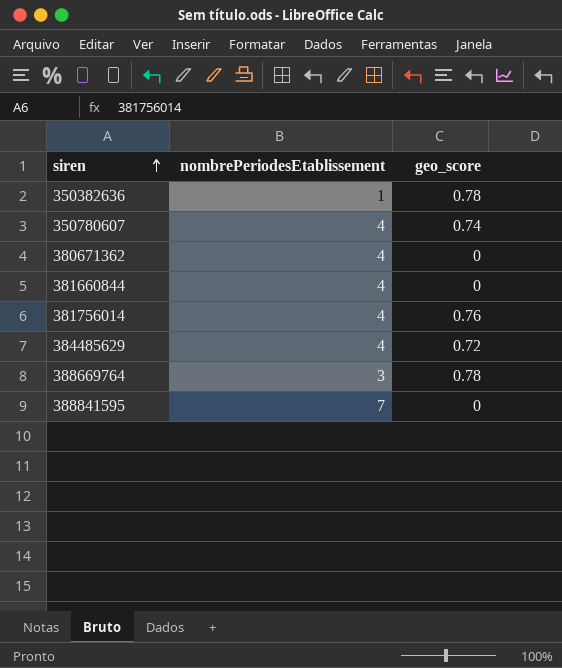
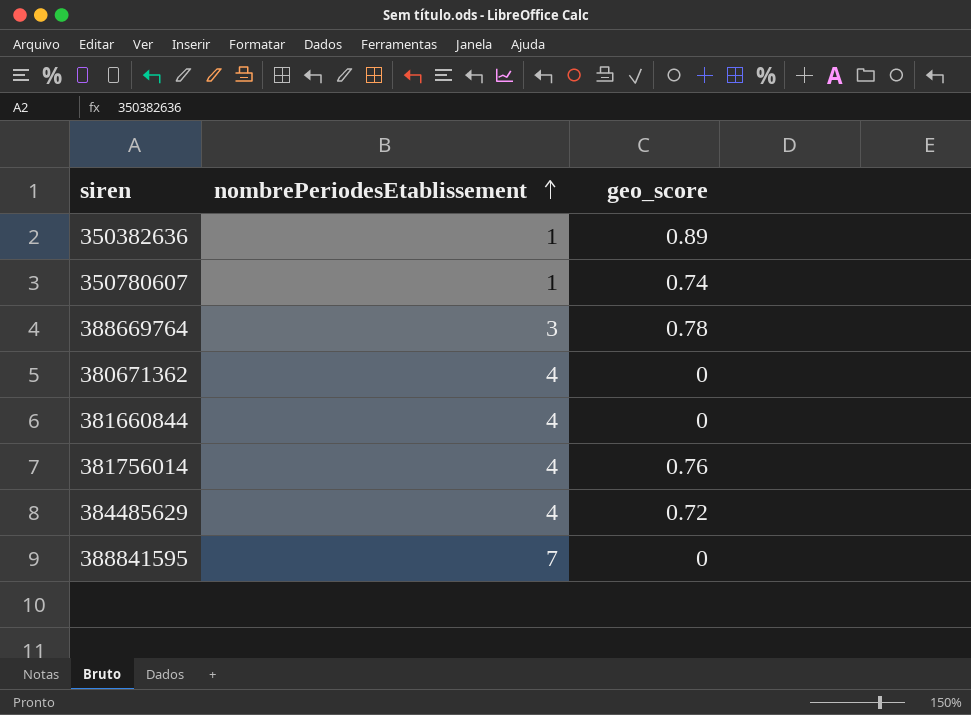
row order: siren ascending -> nombrePeriodesEtablissement ascending
350382636 | geo_score: 0.78 -> 0.89
350780607 | nombrePeriodesEtablissement: 4 -> 1

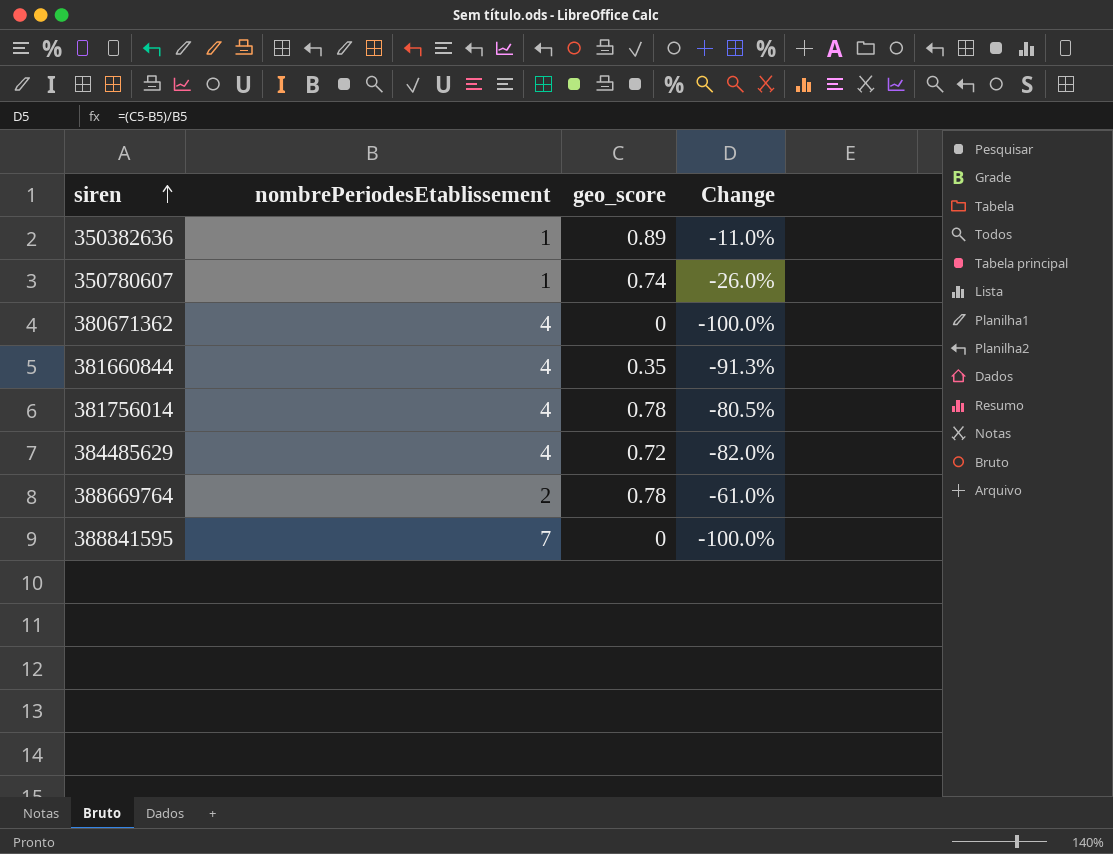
row order: nombrePeriodesEtablissement ascending -> siren ascending
column Change | formula: none -> ([geo_score] - [nombrePeriodesEtablissement]) / [nombrePeriodesEtablissement]
381660844 | geo_score: 0 -> 0.35
381756014 | geo_score: 0.76 -> 0.78
388669764 | nombrePeriodesEtablissement: 3 -> 2

